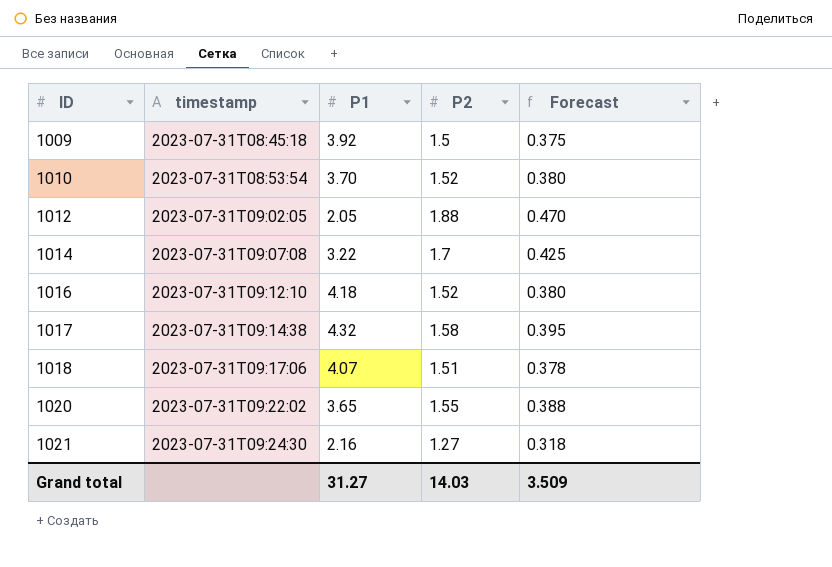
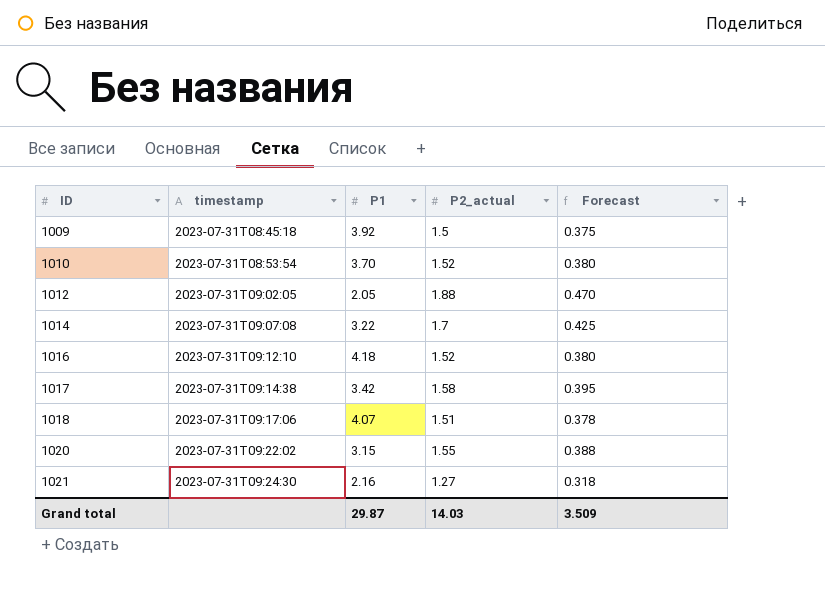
column name: P2 -> P2_actual
1017 | P1: 4.32 -> 3.42
1020 | P1: 3.65 -> 3.15
Grand total | P1: 31.27 -> 29.87

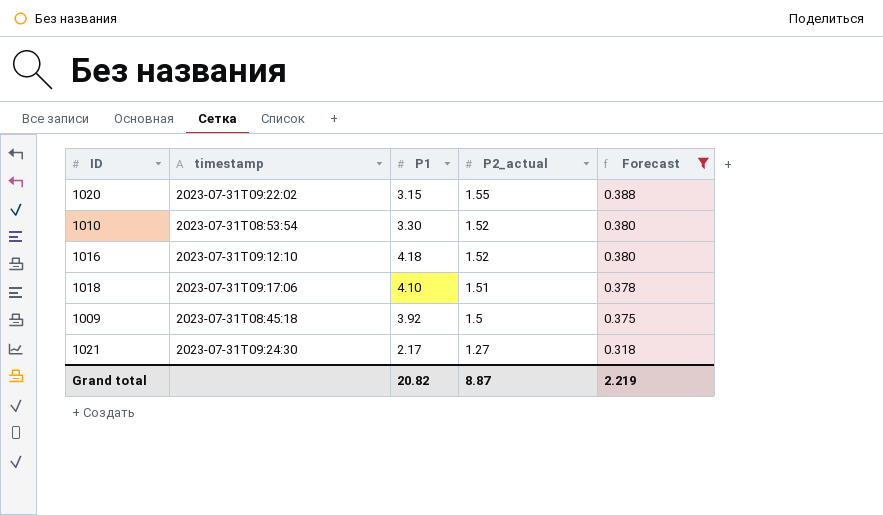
filter: none -> Forecast <= 0.388
row order: ID ascending -> P2_actual descending
1010 | P1: 3.70 -> 3.30
1018 | P1: 4.07 -> 4.10
1021 | P1: 2.16 -> 2.17
Grand total | P1: 29.87 -> 20.82
Grand total | P2_actual: 14.03 -> 8.87
Grand total | Forecast: 3.509 -> 2.219

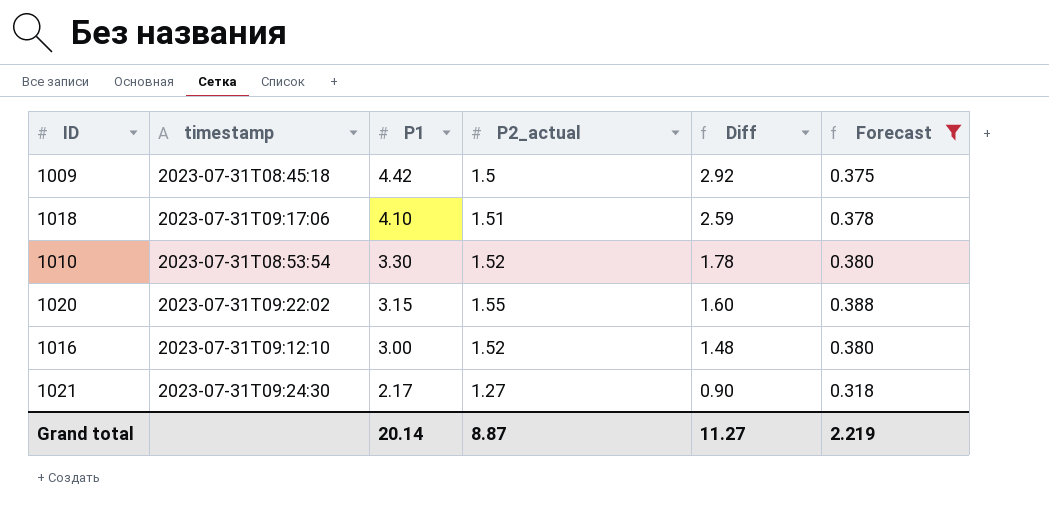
row order: P2_actual descending -> P1 descending
column Diff | formula: none -> [P1] - [P2_actual]
1009 | P1: 3.92 -> 4.42
1016 | P1: 4.18 -> 3.00
Grand total | P1: 20.82 -> 20.14

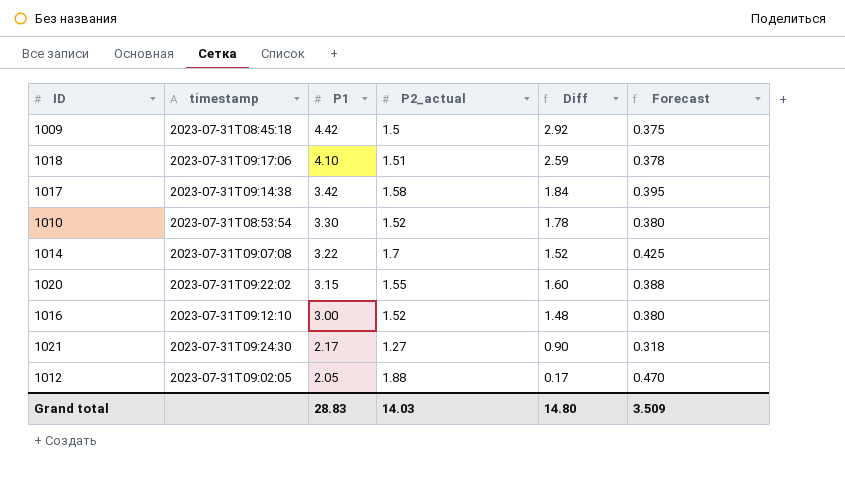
filter: Forecast <= 0.388 -> none
Grand total | P1: 20.14 -> 28.83
Grand total | P2_actual: 8.87 -> 14.03
Grand total | Diff: 11.27 -> 14.80
Grand total | Forecast: 2.219 -> 3.509

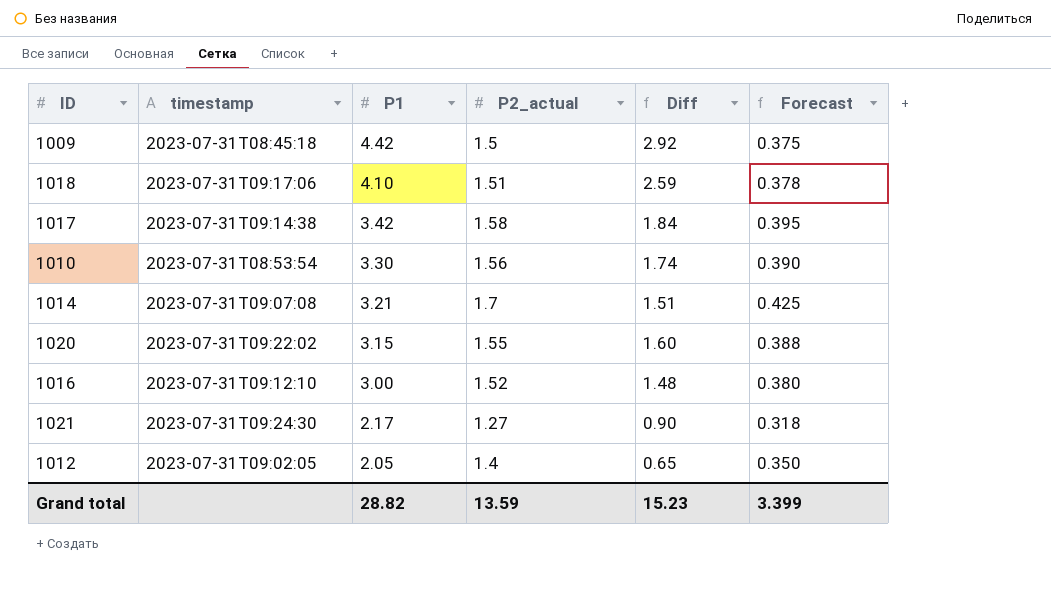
1010 | P2_actual: 1.52 -> 1.56
1010 | Diff: 1.78 -> 1.74
1010 | Forecast: 0.380 -> 0.390
1014 | P1: 3.22 -> 3.21
1014 | Diff: 1.52 -> 1.51
1012 | P2_actual: 1.88 -> 1.4
1012 | Diff: 0.17 -> 0.65
1012 | Forecast: 0.470 -> 0.350
Grand total | P1: 28.83 -> 28.82
Grand total | P2_actual: 14.03 -> 13.59
Grand total | Diff: 14.80 -> 15.23
Grand total | Forecast: 3.509 -> 3.399

